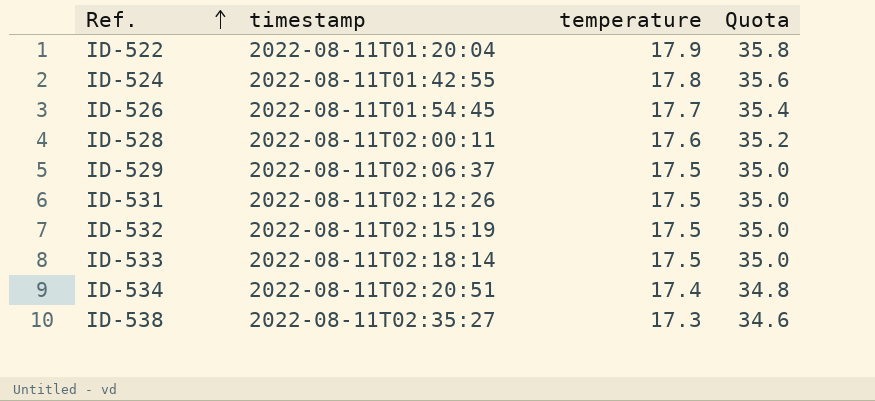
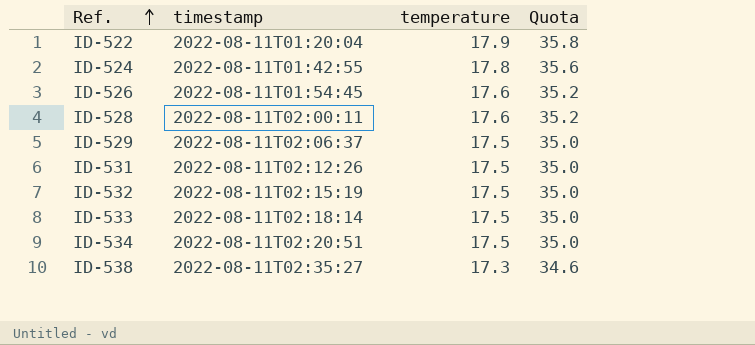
ID-526 | temperature: 17.7 -> 17.6
ID-526 | Quota: 35.4 -> 35.2
ID-534 | temperature: 17.4 -> 17.5
ID-534 | Quota: 34.8 -> 35.0

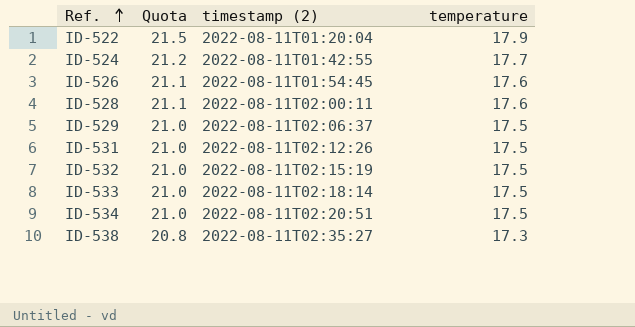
column Quota | formula: [temperature] * 2 -> [temperature] * 1.2
column Quota | position: 4 -> 2
column name: timestamp -> timestamp (2)
ID-524 | temperature: 17.8 -> 17.7

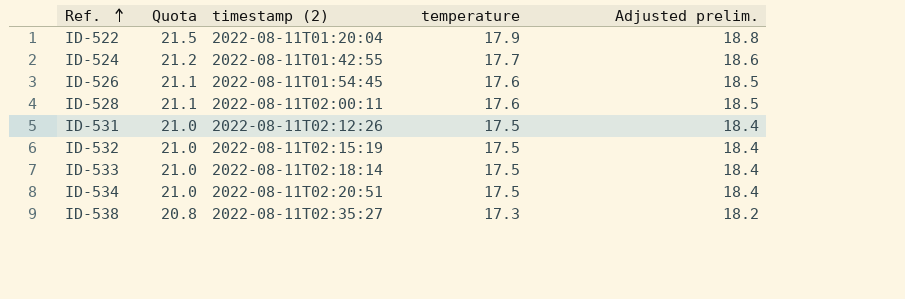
column Adjusted prelim. | formula: none -> [temperature] * 1.05
row ID-529: 21.0 | 2022-08-11T02:06:37 | 17.5 -> none

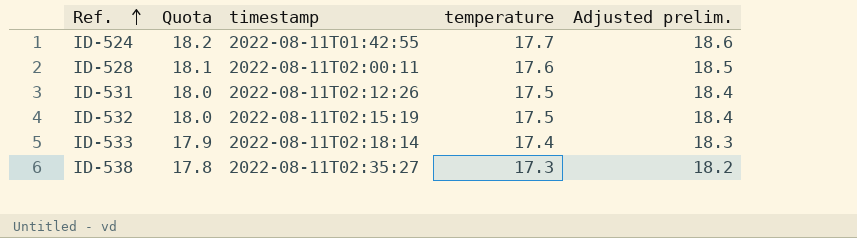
column Quota | formula: [temperature] * 1.2 -> [temperature] * 1.03
column name: timestamp (2) -> timestamp
row ID-522: 21.5 | 2022-08-11T01:20:04 | 17.9 | 18.8 -> none
row ID-526: 21.1 | 2022-08-11T01:54:45 | 17.6 | 18.5 -> none
row ID-534: 21.0 | 2022-08-11T02:20:51 | 17.5 | 18.4 -> none
ID-533 | temperature: 17.5 -> 17.4
ID-533 | Adjusted prelim.: 18.4 -> 18.3

